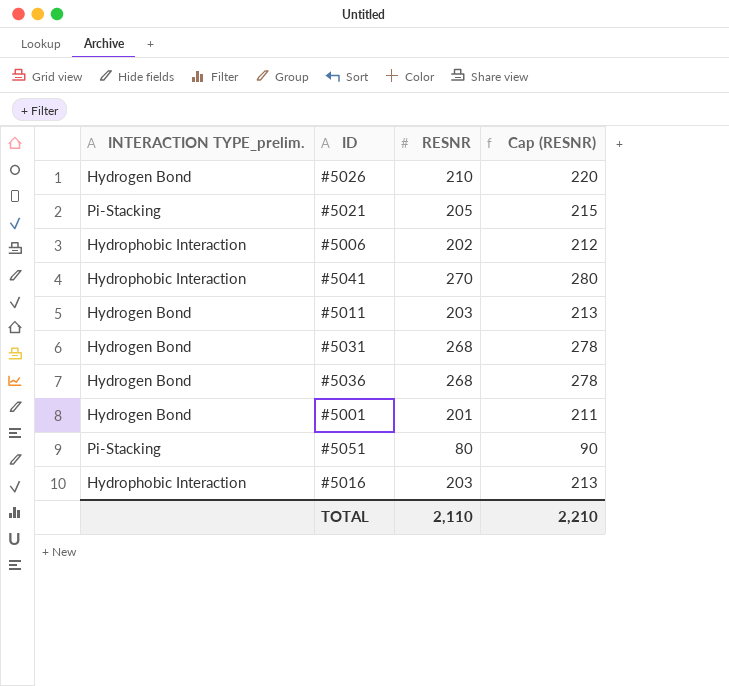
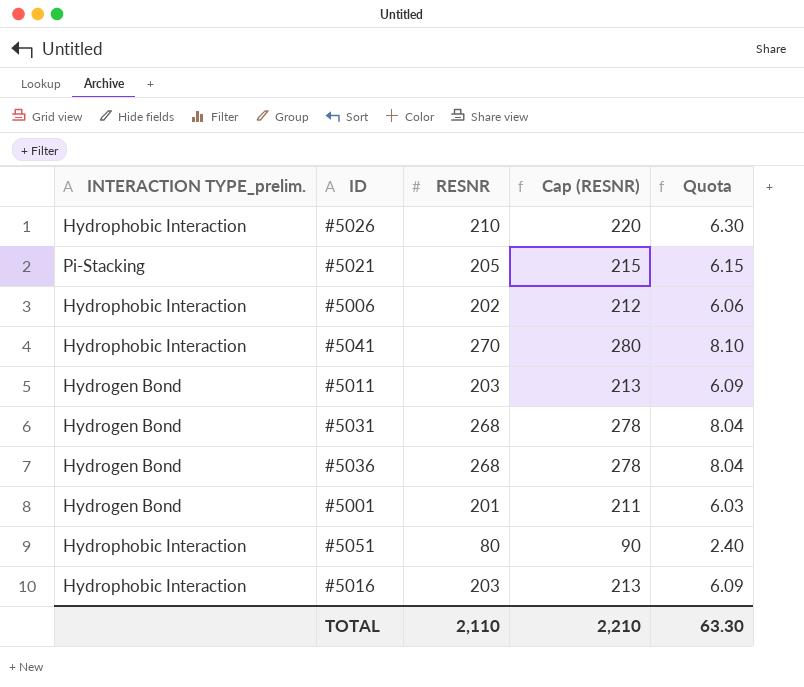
column Quota | formula: none -> [RESNR] * 0.03
#5026 | INTERACTION TYPE_prelim.: Hydrogen Bond -> Hydrophobic Interaction
#5051 | INTERACTION TYPE_prelim.: Pi-Stacking -> Hydrophobic Interaction

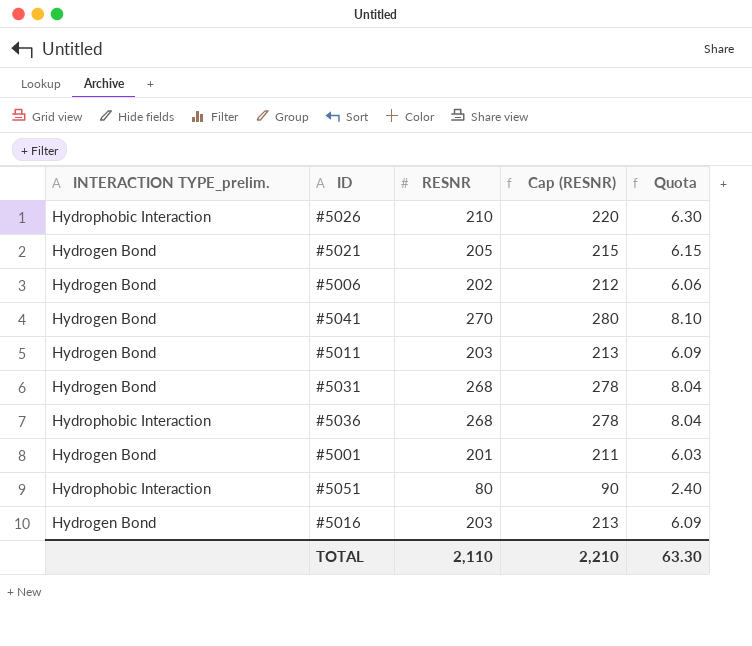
#5021 | INTERACTION TYPE_prelim.: Pi-Stacking -> Hydrogen Bond
#5006 | INTERACTION TYPE_prelim.: Hydrophobic Interaction -> Hydrogen Bond
#5041 | INTERACTION TYPE_prelim.: Hydrophobic Interaction -> Hydrogen Bond
#5036 | INTERACTION TYPE_prelim.: Hydrogen Bond -> Hydrophobic Interaction
#5016 | INTERACTION TYPE_prelim.: Hydrophobic Interaction -> Hydrogen Bond

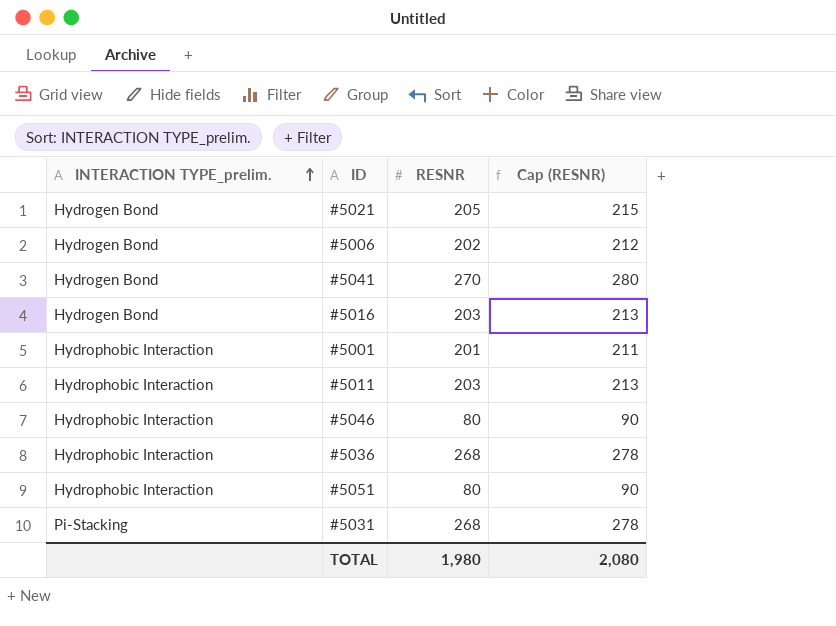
row order: none -> INTERACTION TYPE_prelim. ascending
column Quota | formula: [RESNR] * 0.03 -> none
row #5026: Hydrophobic Interaction | 210 | 220 | 6.30 -> none
#5001 | INTERACTION TYPE_prelim.: Hydrogen Bond -> Hydrophobic Interaction
#5011 | INTERACTION TYPE_prelim.: Hydrogen Bond -> Hydrophobic Interaction
row #5046: none -> Hydrophobic Interaction | 80 | 90
#5031 | INTERACTION TYPE_prelim.: Hydrogen Bond -> Pi-Stacking
TOTAL | RESNR: 2,110 -> 1,980
TOTAL | Cap (RESNR): 2,210 -> 2,080

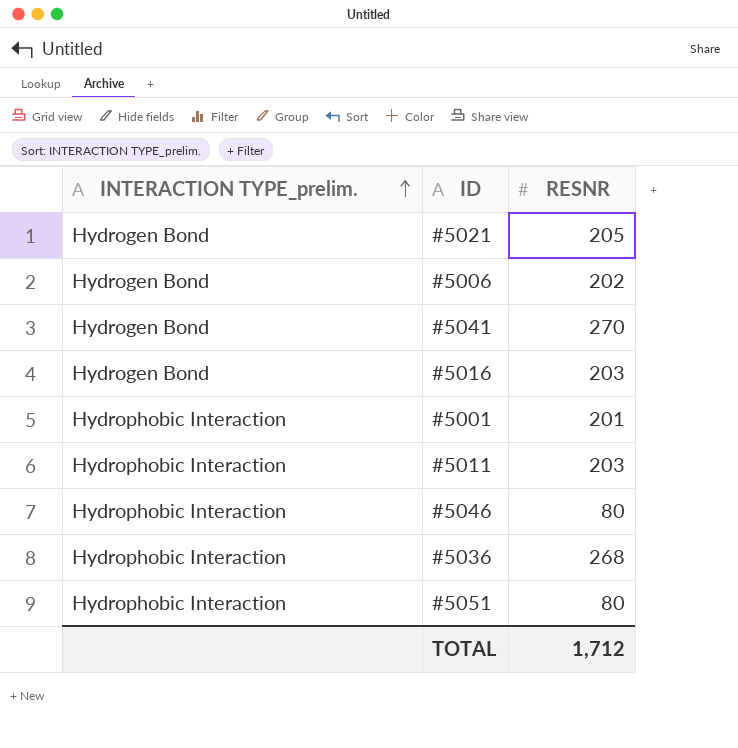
column Cap (RESNR) | formula: [RESNR] + 10 -> none
row #5031: Pi-Stacking | 268 | 278 -> none
TOTAL | RESNR: 1,980 -> 1,712

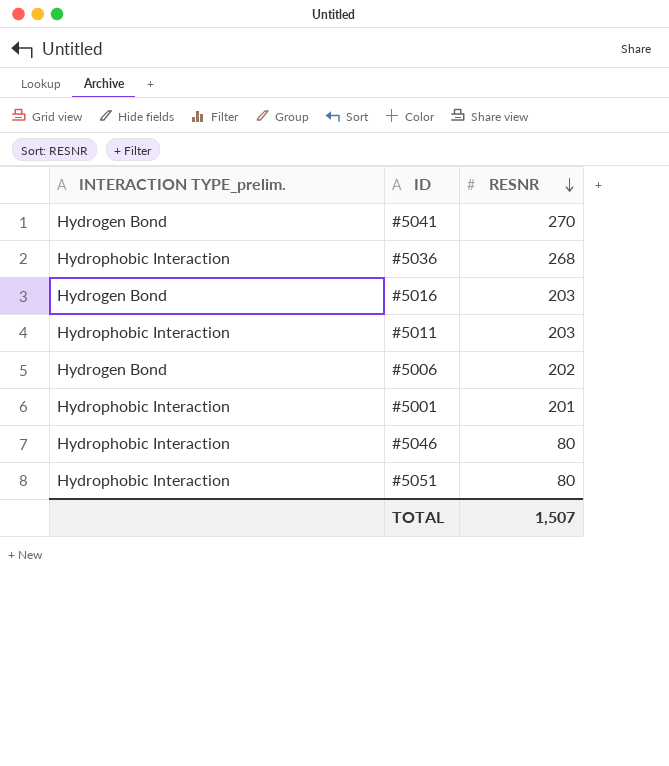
row order: INTERACTION TYPE_prelim. ascending -> RESNR descending
row #5021: Hydrogen Bond | 205 -> none
TOTAL | RESNR: 1,712 -> 1,507

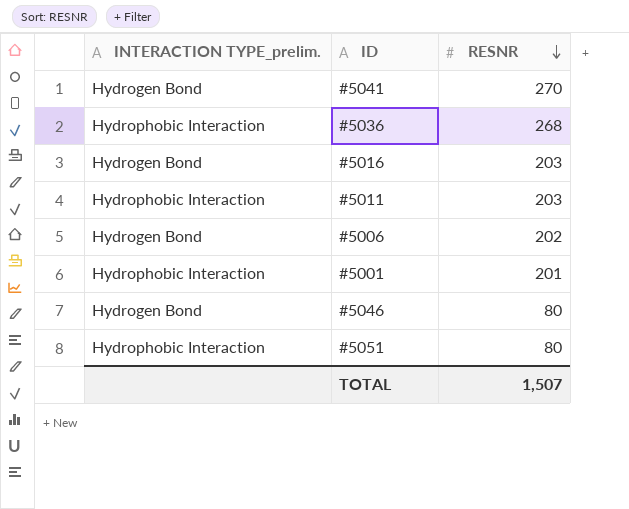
#5046 | INTERACTION TYPE_prelim.: Hydrophobic Interaction -> Hydrogen Bond

